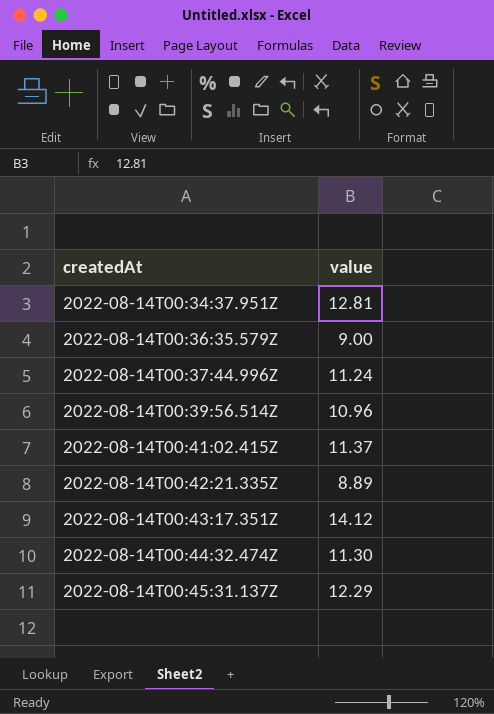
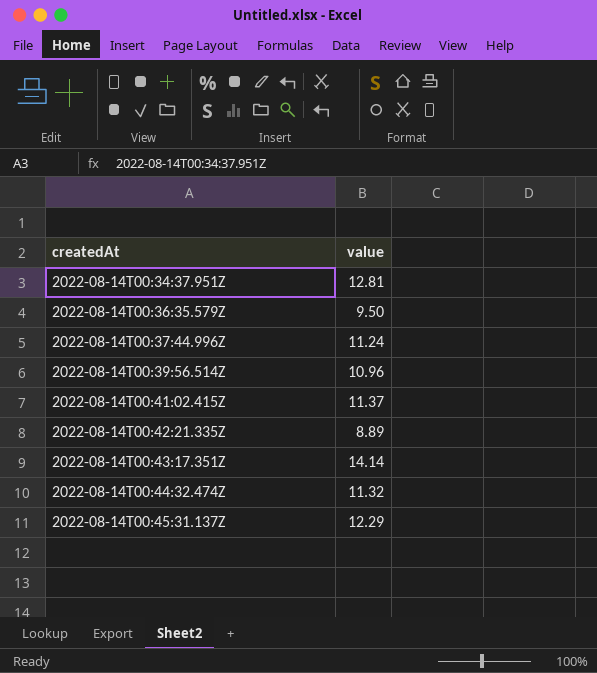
2022-08-14T00:36:35.579Z | value: 9.00 -> 9.50
2022-08-14T00:43:17.351Z | value: 14.12 -> 14.14
2022-08-14T00:44:32.474Z | value: 11.30 -> 11.32

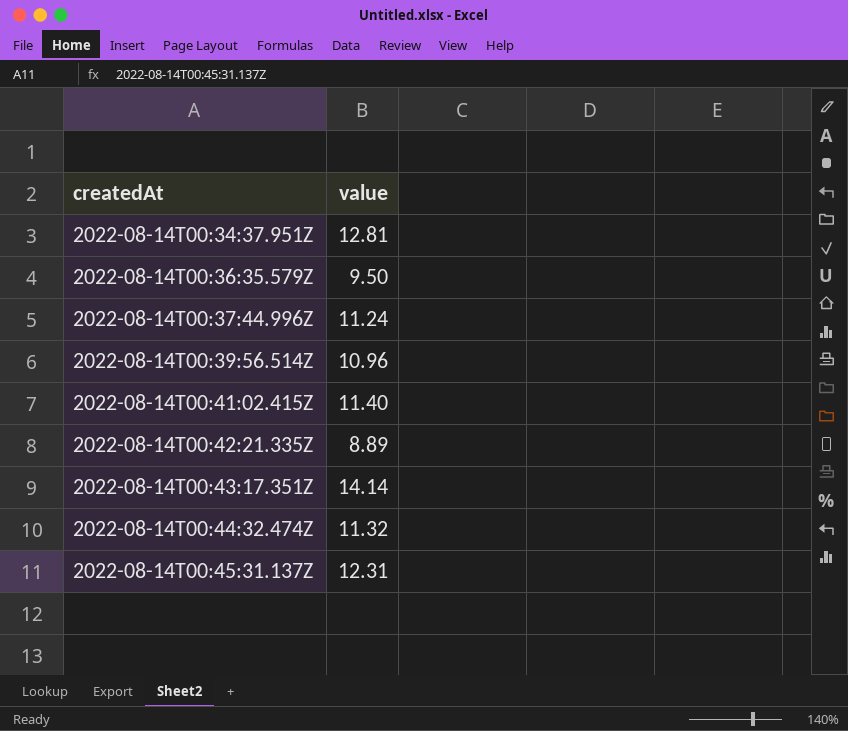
2022-08-14T00:41:02.415Z | value: 11.37 -> 11.40
2022-08-14T00:45:31.137Z | value: 12.29 -> 12.31

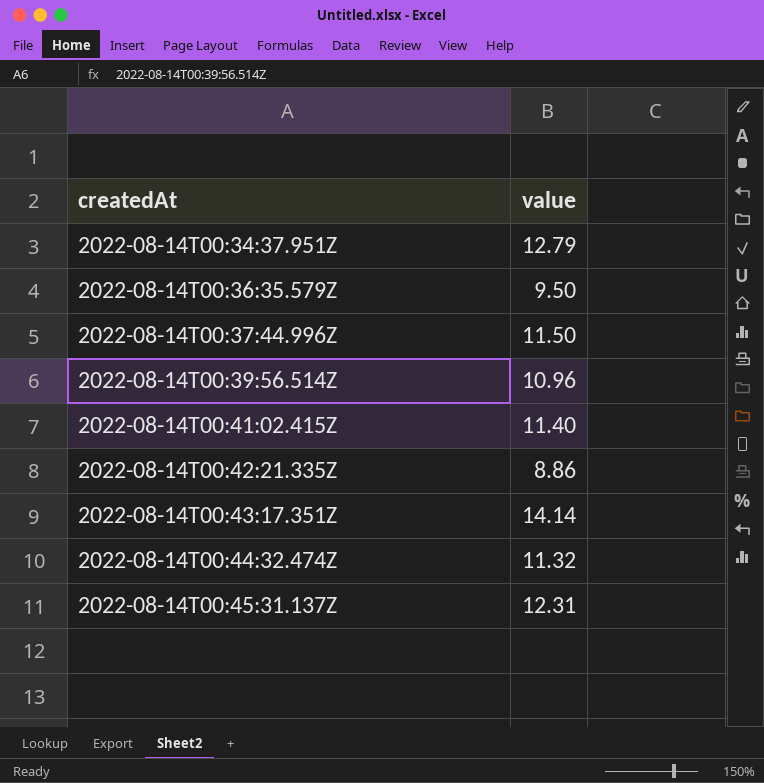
2022-08-14T00:34:37.951Z | value: 12.81 -> 12.79
2022-08-14T00:37:44.996Z | value: 11.24 -> 11.50
2022-08-14T00:42:21.335Z | value: 8.89 -> 8.86

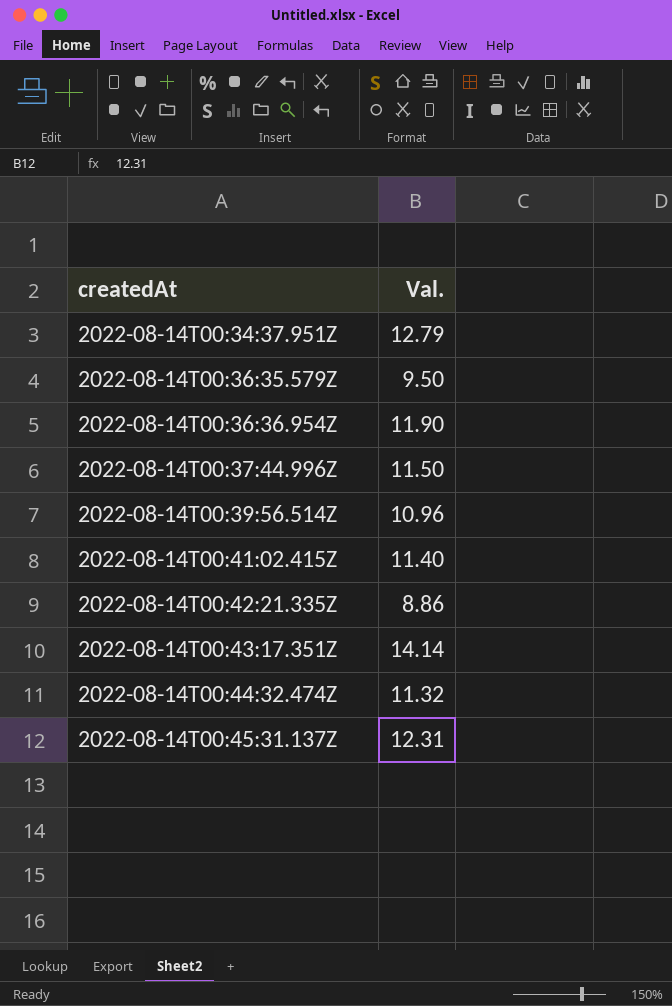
column name: value -> Val.
row 2022-08-14T00:36:36.954Z: none -> 11.90

